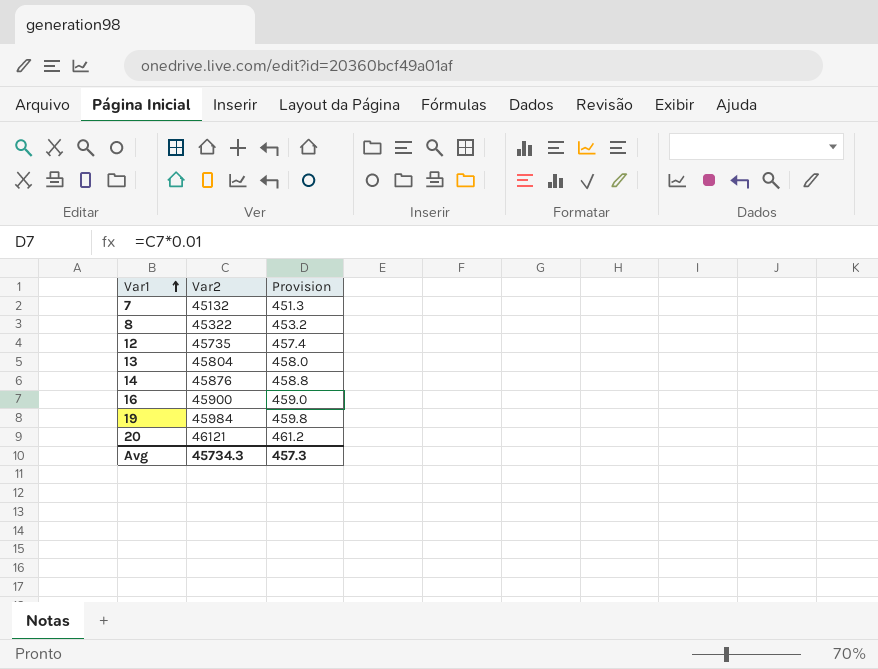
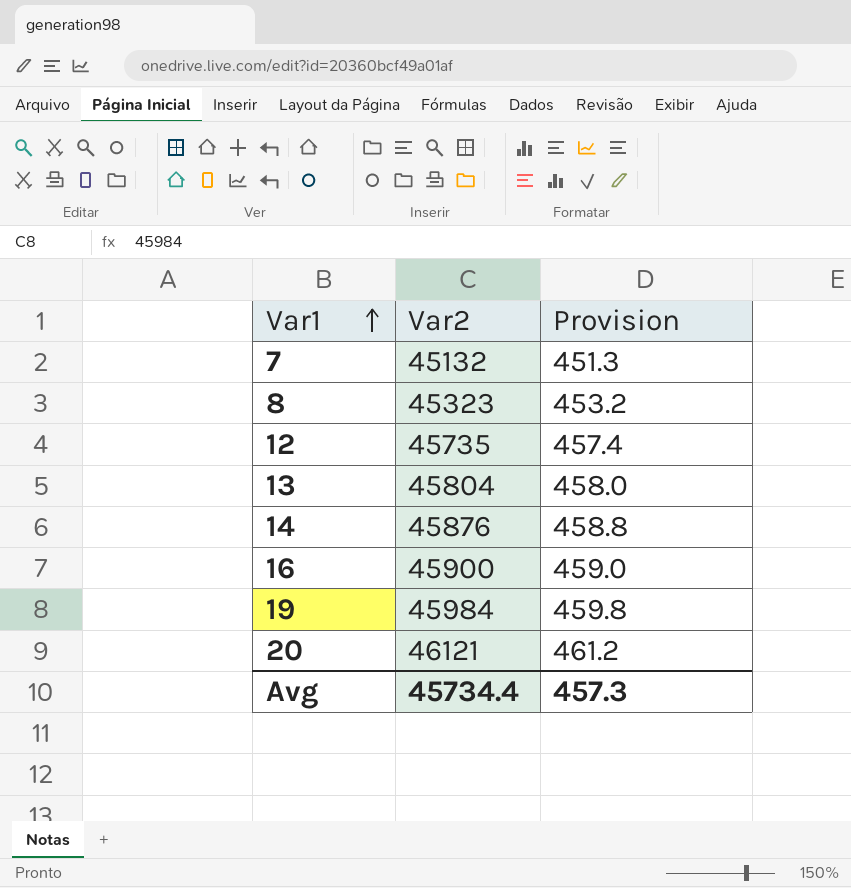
8 | Var2: 45322 -> 45323
Avg | Var2: 45734.3 -> 45734.4

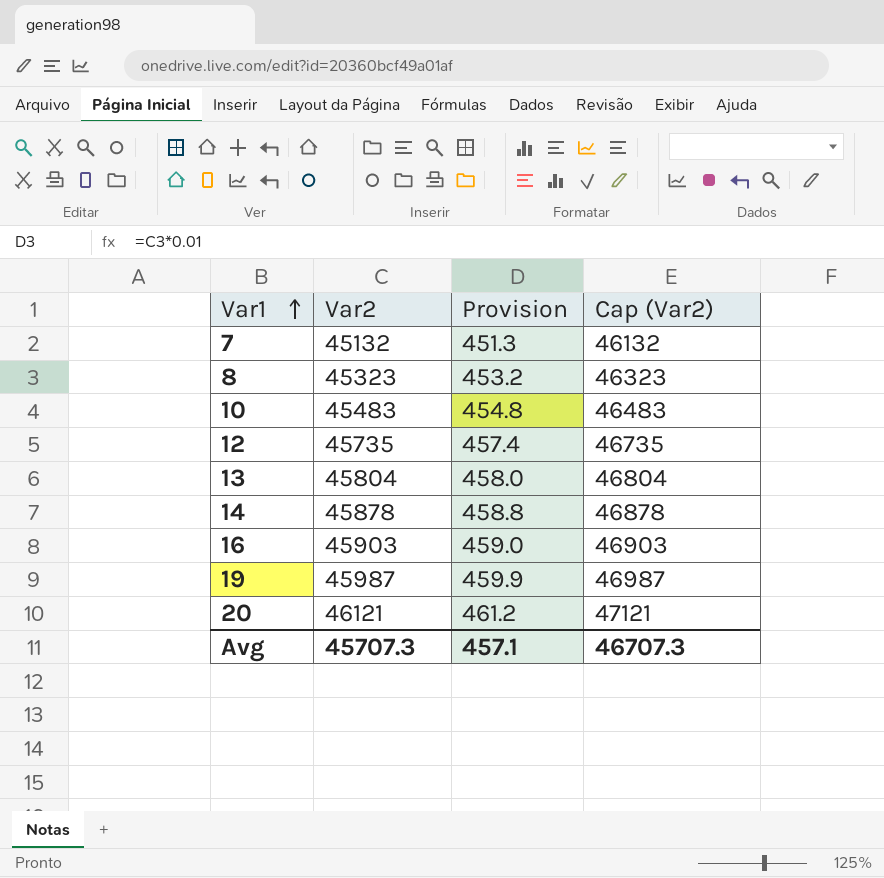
column Cap (Var2) | formula: none -> [Var2] + 1000
row 10: none -> 45483 | 454.8 | 46483
14 | Var2: 45876 -> 45878
16 | Var2: 45900 -> 45903
19 | Var2: 45984 -> 45987
19 | Provision: 459.8 -> 459.9
Avg | Var2: 45734.4 -> 45707.3
Avg | Provision: 457.3 -> 457.1

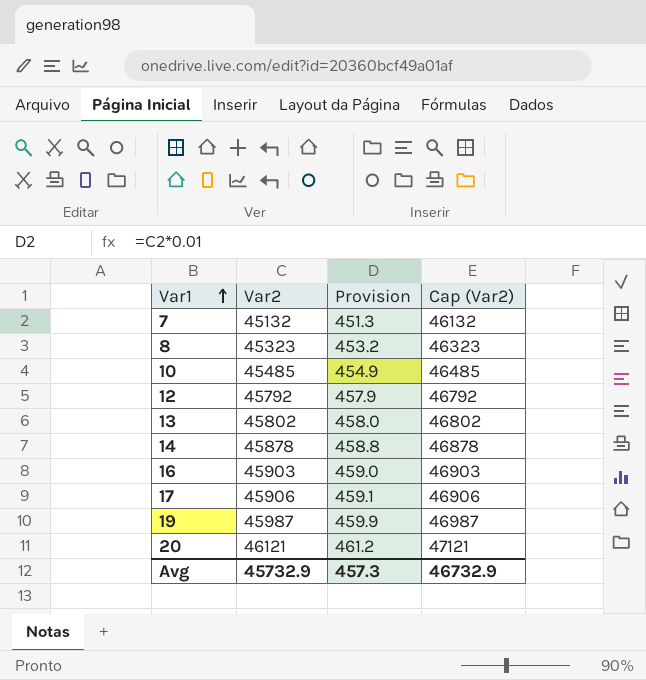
10 | Var2: 45483 -> 45485
10 | Provision: 454.8 -> 454.9
10 | Cap (Var2): 46483 -> 46485
12 | Var2: 45735 -> 45792
12 | Provision: 457.4 -> 457.9
12 | Cap (Var2): 46735 -> 46792
13 | Var2: 45804 -> 45802
13 | Cap (Var2): 46804 -> 46802
row 17: none -> 45906 | 459.1 | 46906
Avg | Var2: 45707.3 -> 45732.9
Avg | Provision: 457.1 -> 457.3
Avg | Cap (Var2): 46707.3 -> 46732.9

